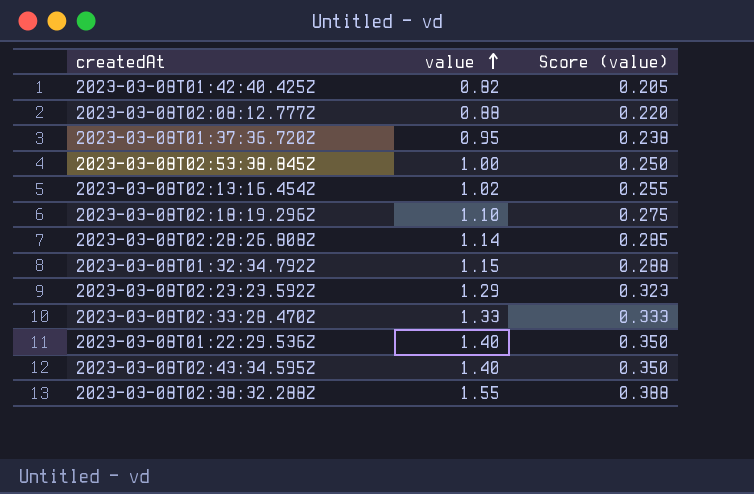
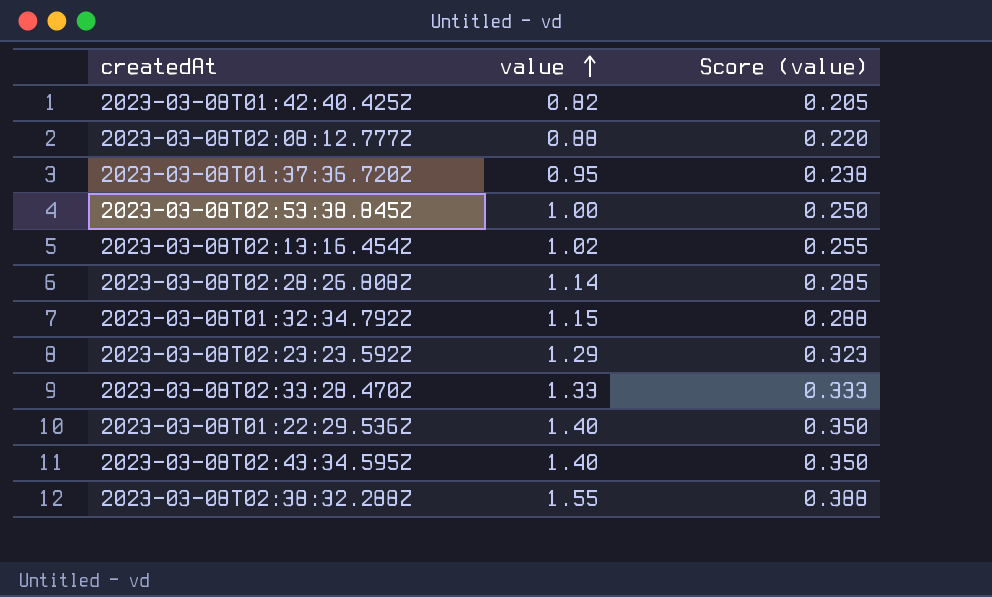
row 2023-03-08T02:18:19.296Z: 1.10 | 0.275 -> none

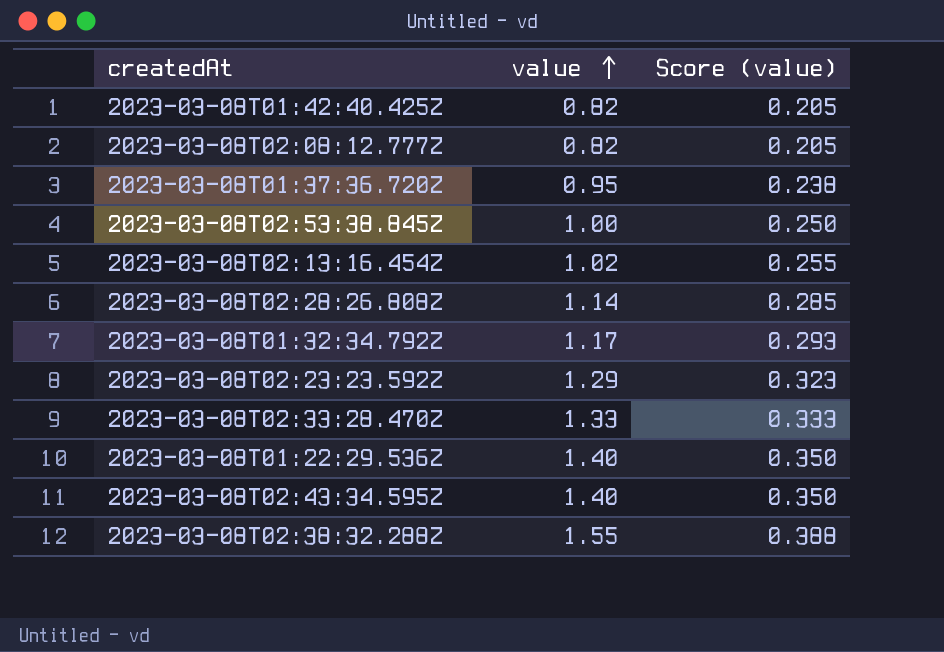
2023-03-08T02:08:12.777Z | value: 0.88 -> 0.82
2023-03-08T02:08:12.777Z | Score (value): 0.220 -> 0.205
2023-03-08T01:32:34.792Z | value: 1.15 -> 1.17
2023-03-08T01:32:34.792Z | Score (value): 0.288 -> 0.293

